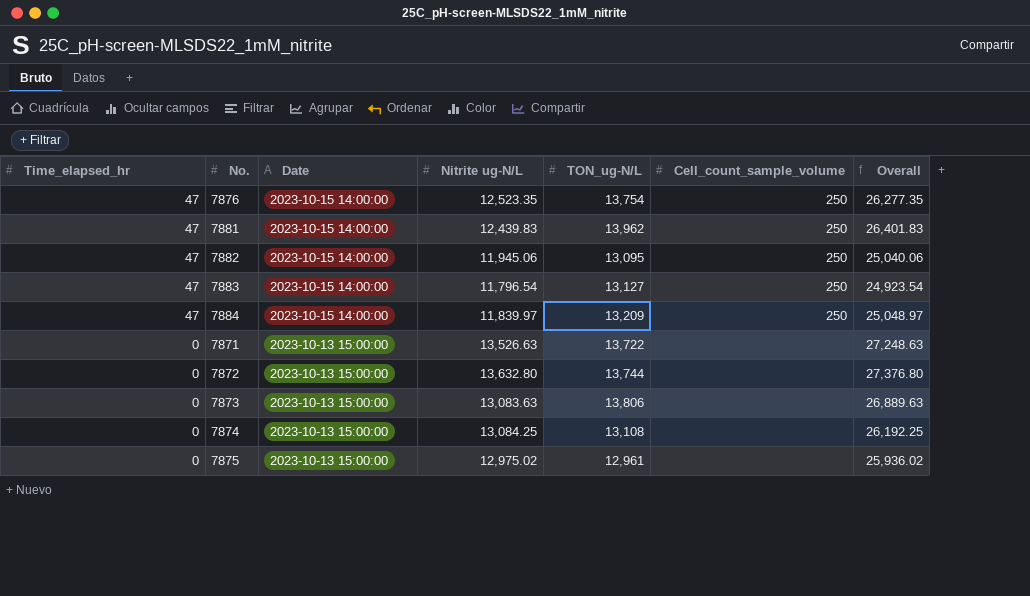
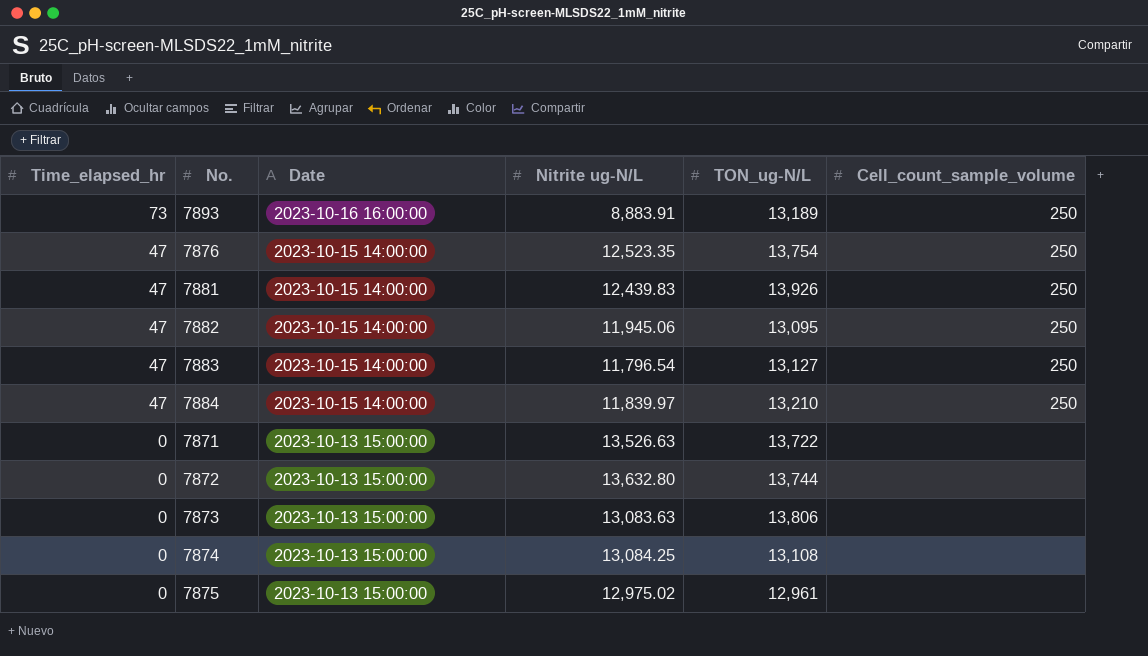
column Overall | formula: [Nitrite ug-N/L] + [TON_ug-N/L] -> none
row 7893: none -> 73 | 2023-10-16 16:00:00 | 8,883.91 | 13,189 | 250
7881 | TON_ug-N/L: 13,962 -> 13,926
7884 | TON_ug-N/L: 13,209 -> 13,210

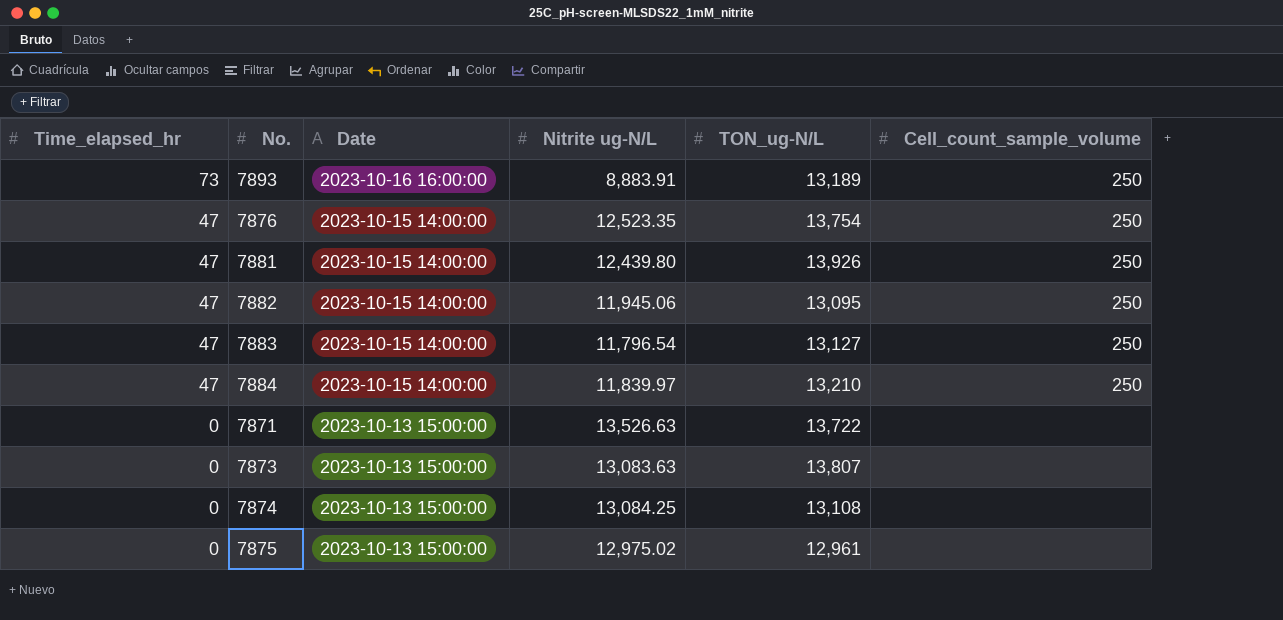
row 7872: 0 | 2023-10-13 15:00:00 | 13,632.80 | 13,744 | none -> none
7881 | Nitrite ug-N/L: 12,439.83 -> 12,439.80
7873 | TON_ug-N/L: 13,806 -> 13,807

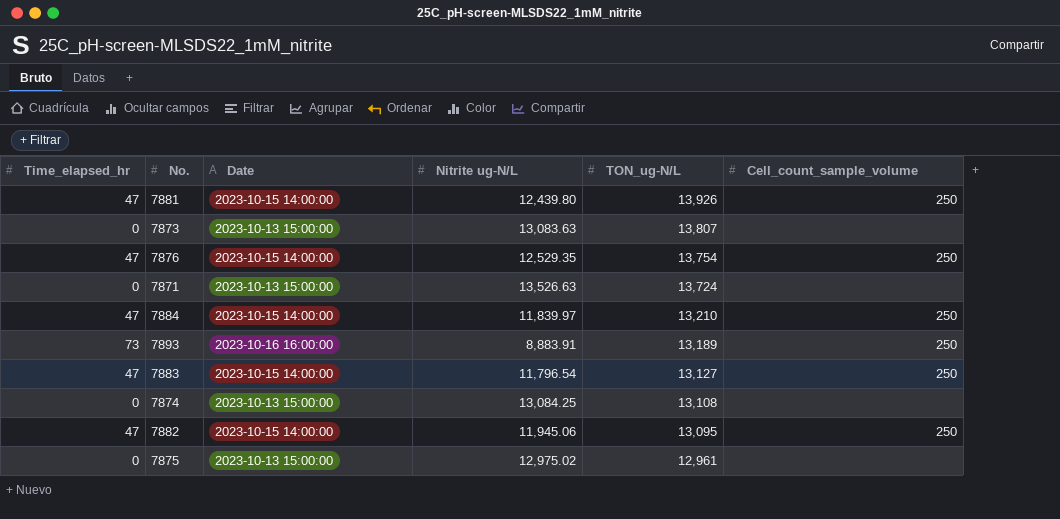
row order: Time_elapsed_hr descending -> TON_ug-N/L descending
7876 | Nitrite ug-N/L: 12,523.35 -> 12,529.35
7871 | TON_ug-N/L: 13,722 -> 13,724

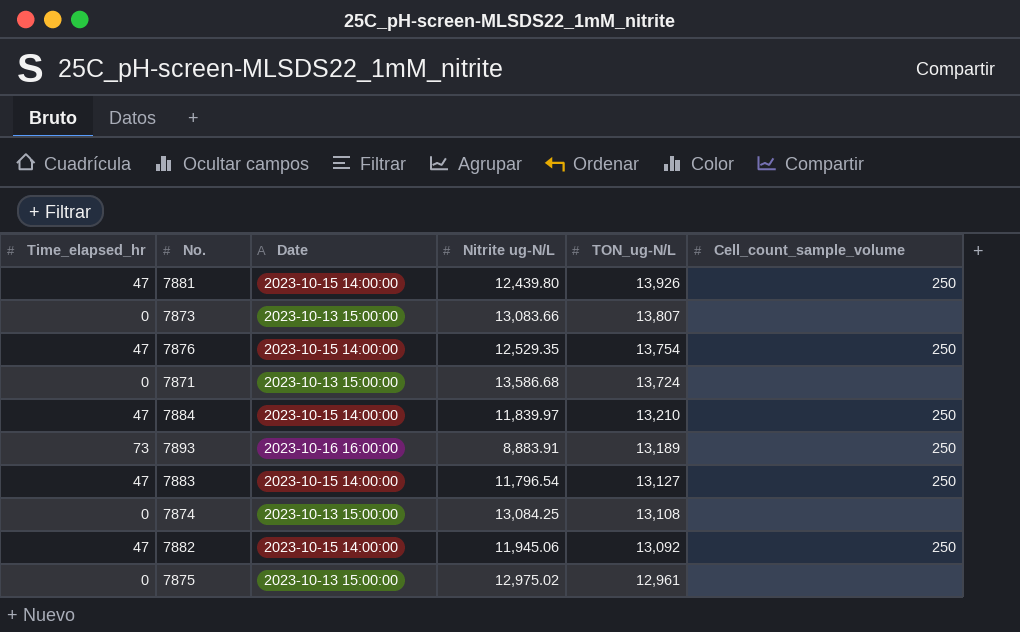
7873 | Nitrite ug-N/L: 13,083.63 -> 13,083.66
7871 | Nitrite ug-N/L: 13,526.63 -> 13,586.68
7882 | TON_ug-N/L: 13,095 -> 13,092

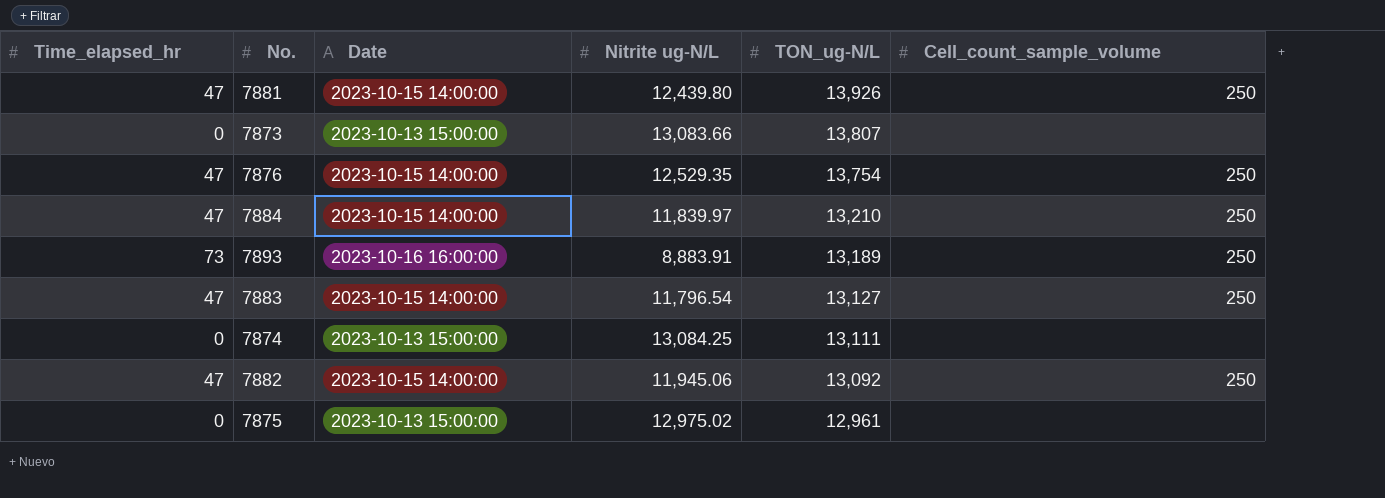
row 7871: 0 | 2023-10-13 15:00:00 | 13,586.68 | 13,724 | none -> none
7874 | TON_ug-N/L: 13,108 -> 13,111

